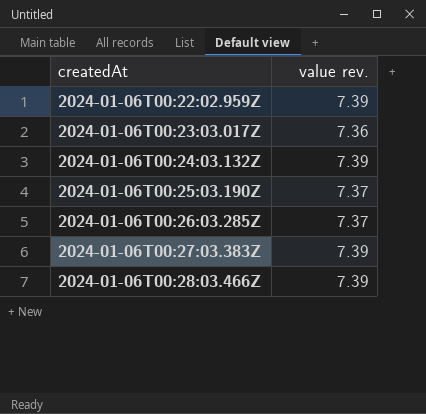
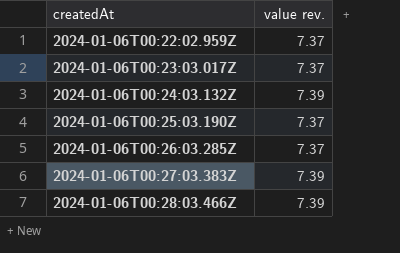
2024-01-06T00:22:02.959Z | value rev.: 7.39 -> 7.37
2024-01-06T00:23:03.017Z | value rev.: 7.36 -> 7.37

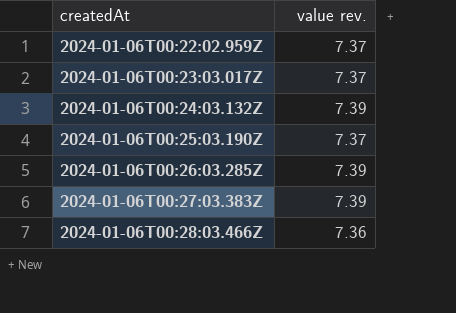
2024-01-06T00:26:03.285Z | value rev.: 7.37 -> 7.39
2024-01-06T00:28:03.466Z | value rev.: 7.39 -> 7.36

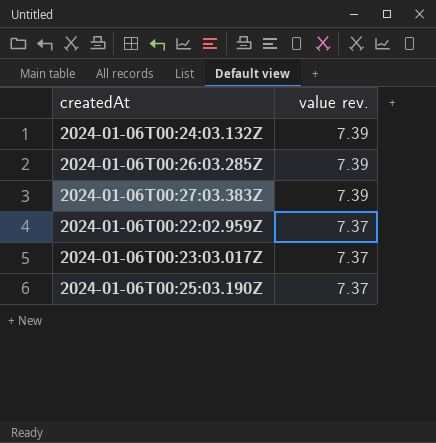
row order: createdAt ascending -> value rev. descending
row 2024-01-06T00:28:03.466Z: 7.36 -> none

